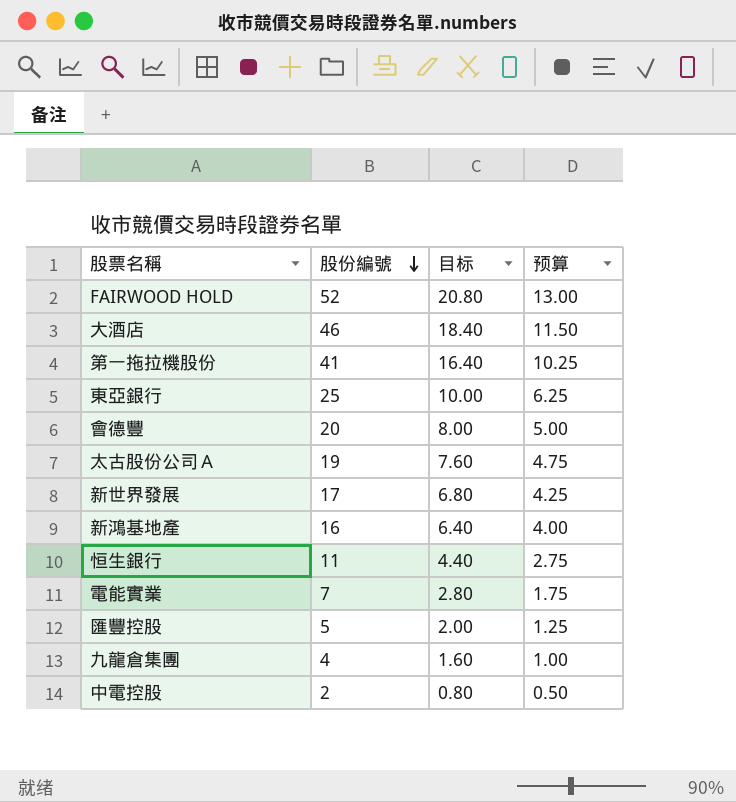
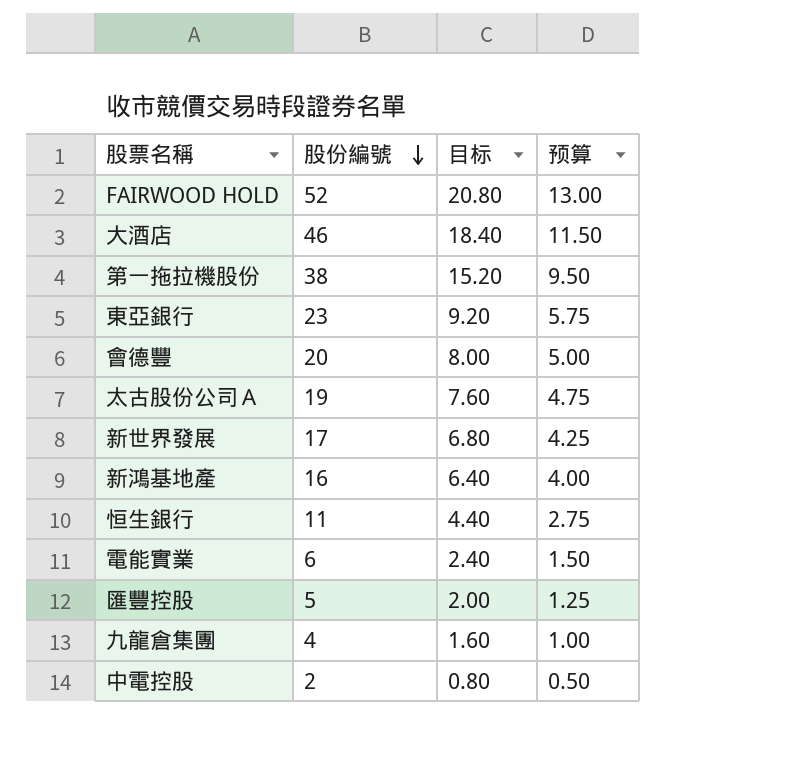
第一拖拉機股份 | 股份編號: 41 -> 38
第一拖拉機股份 | 目标: 16.40 -> 15.20
第一拖拉機股份 | 预算: 10.25 -> 9.50
東亞銀行 | 股份編號: 25 -> 23
東亞銀行 | 目标: 10.00 -> 9.20
東亞銀行 | 预算: 6.25 -> 5.75
電能實業 | 股份編號: 7 -> 6
電能實業 | 目标: 2.80 -> 2.40
電能實業 | 预算: 1.75 -> 1.50

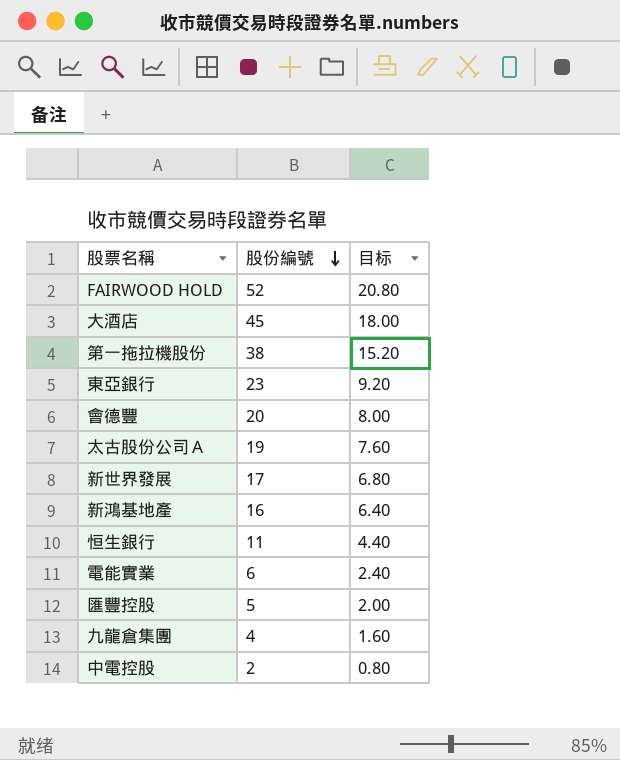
column 预算 | formula: [股份編號] * 0.25 -> none
大酒店 | 股份編號: 46 -> 45
大酒店 | 目标: 18.40 -> 18.00

